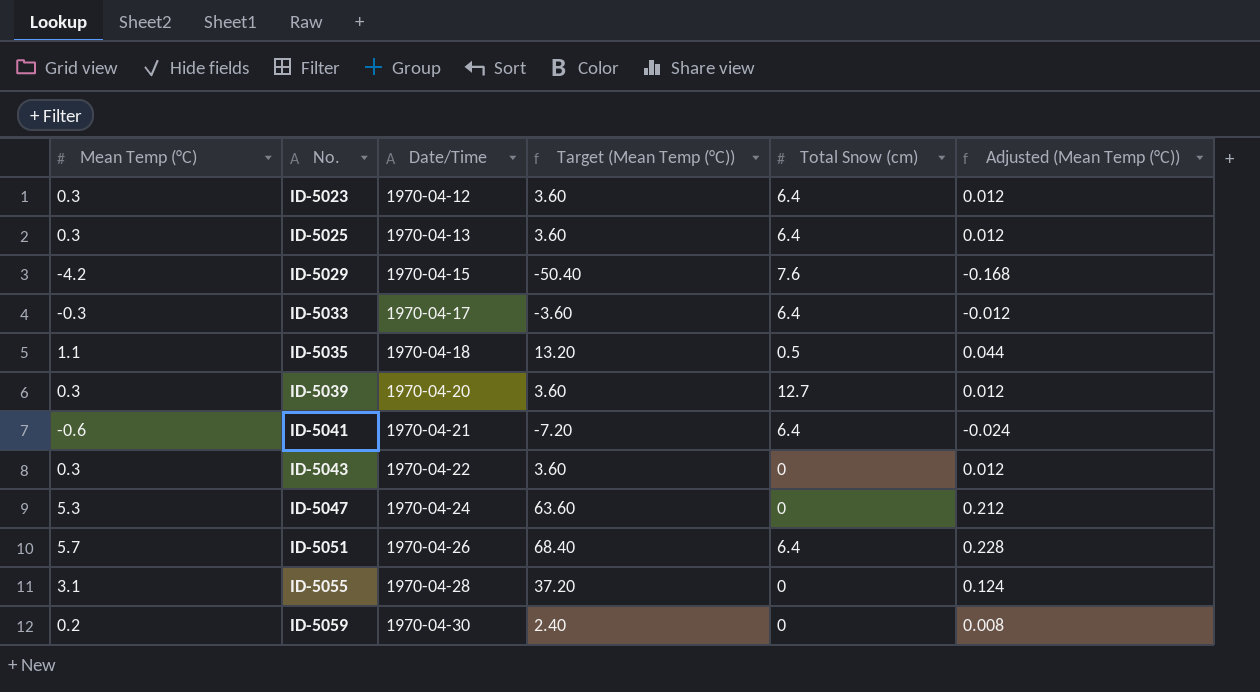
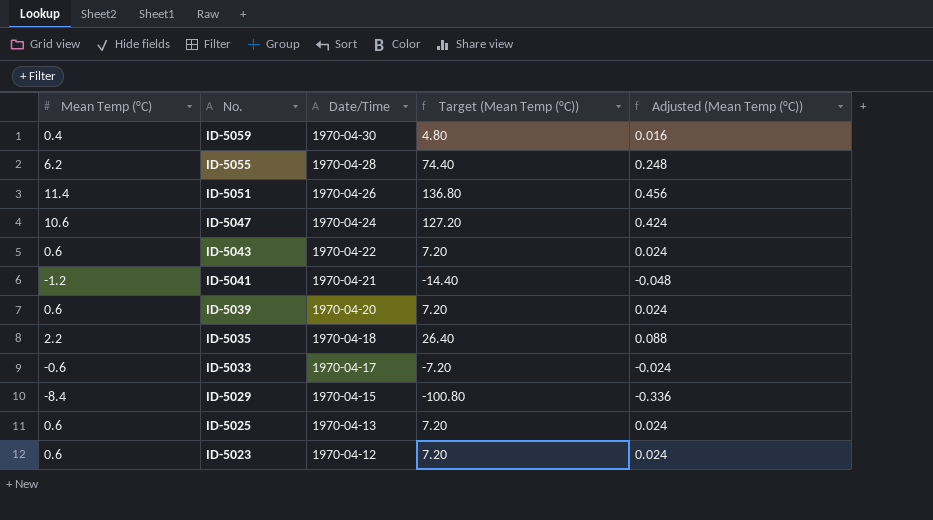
row order: No. ascending -> No. descending
column Total Snow (cm) | position: 5 -> none
ID-5059 | Mean Temp (°C): 0.2 -> 0.4
ID-5059 | Target (Mean Temp (°C)): 2.40 -> 4.80
ID-5059 | Adjusted (Mean Temp (°C)): 0.008 -> 0.016
ID-5055 | Mean Temp (°C): 3.1 -> 6.2
ID-5055 | Target (Mean Temp (°C)): 37.20 -> 74.40
ID-5055 | Adjusted (Mean Temp (°C)): 0.124 -> 0.248
ID-5051 | Mean Temp (°C): 5.7 -> 11.4
ID-5051 | Target (Mean Temp (°C)): 68.40 -> 136.80
ID-5051 | Adjusted (Mean Temp (°C)): 0.228 -> 0.456
ID-5047 | Mean Temp (°C): 5.3 -> 10.6
ID-5047 | Target (Mean Temp (°C)): 63.60 -> 127.20
ID-5047 | Adjusted (Mean Temp (°C)): 0.212 -> 0.424
ID-5043 | Mean Temp (°C): 0.3 -> 0.6
ID-5043 | Target (Mean Temp (°C)): 3.60 -> 7.20
ID-5043 | Adjusted (Mean Temp (°C)): 0.012 -> 0.024
ID-5041 | Mean Temp (°C): -0.6 -> -1.2
ID-5041 | Target (Mean Temp (°C)): -7.20 -> -14.40
ID-5041 | Adjusted (Mean Temp (°C)): -0.024 -> -0.048
ID-5039 | Mean Temp (°C): 0.3 -> 0.6
ID-5039 | Target (Mean Temp (°C)): 3.60 -> 7.20
ID-5039 | Adjusted (Mean Temp (°C)): 0.012 -> 0.024
ID-5035 | Mean Temp (°C): 1.1 -> 2.2
ID-5035 | Target (Mean Temp (°C)): 13.20 -> 26.40
ID-5035 | Adjusted (Mean Temp (°C)): 0.044 -> 0.088
ID-5033 | Mean Temp (°C): -0.3 -> -0.6
ID-5033 | Target (Mean Temp (°C)): -3.60 -> -7.20
ID-5033 | Adjusted (Mean Temp (°C)): -0.012 -> -0.024
ID-5029 | Mean Temp (°C): -4.2 -> -8.4
ID-5029 | Target (Mean Temp (°C)): -50.40 -> -100.80
ID-5029 | Adjusted (Mean Temp (°C)): -0.168 -> -0.336
ID-5025 | Mean Temp (°C): 0.3 -> 0.6
ID-5025 | Target (Mean Temp (°C)): 3.60 -> 7.20
ID-5025 | Adjusted (Mean Temp (°C)): 0.012 -> 0.024
ID-5023 | Mean Temp (°C): 0.3 -> 0.6
ID-5023 | Target (Mean Temp (°C)): 3.60 -> 7.20
ID-5023 | Adjusted (Mean Temp (°C)): 0.012 -> 0.024

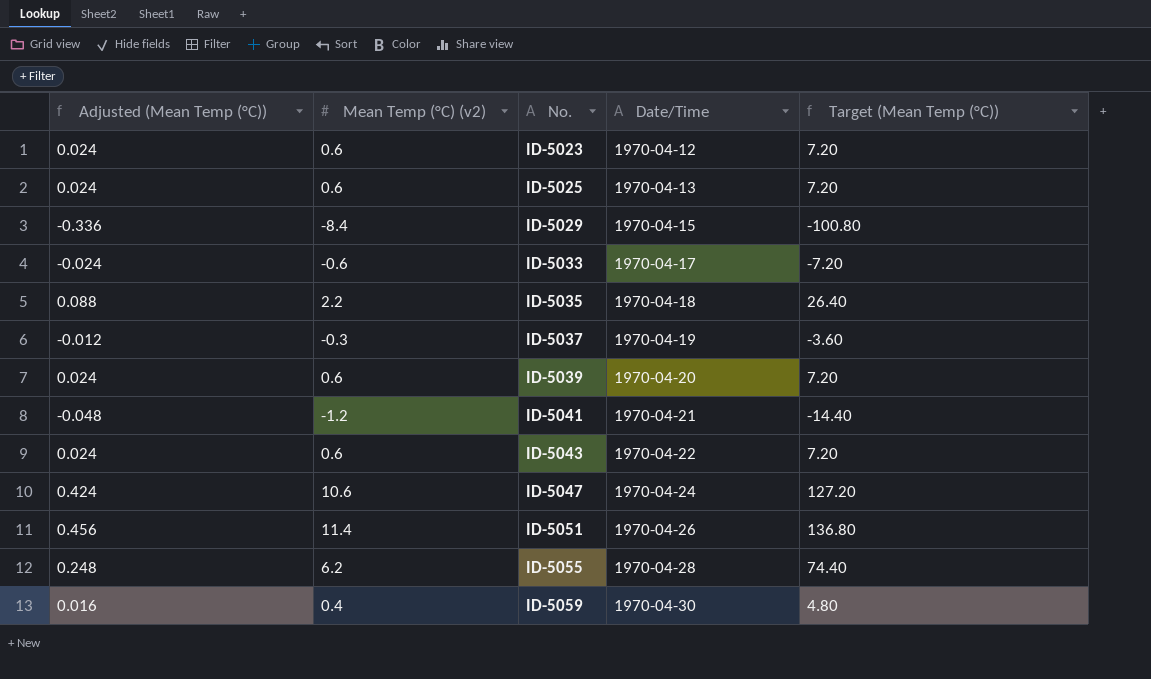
row order: No. descending -> No. ascending
column Adjusted (Mean Temp (°C)) | position: 5 -> 1
column name: Mean Temp (°C) -> Mean Temp (°C) (v2)
row ID-5037: none -> -0.012 | -0.3 | 1970-04-19 | -3.60

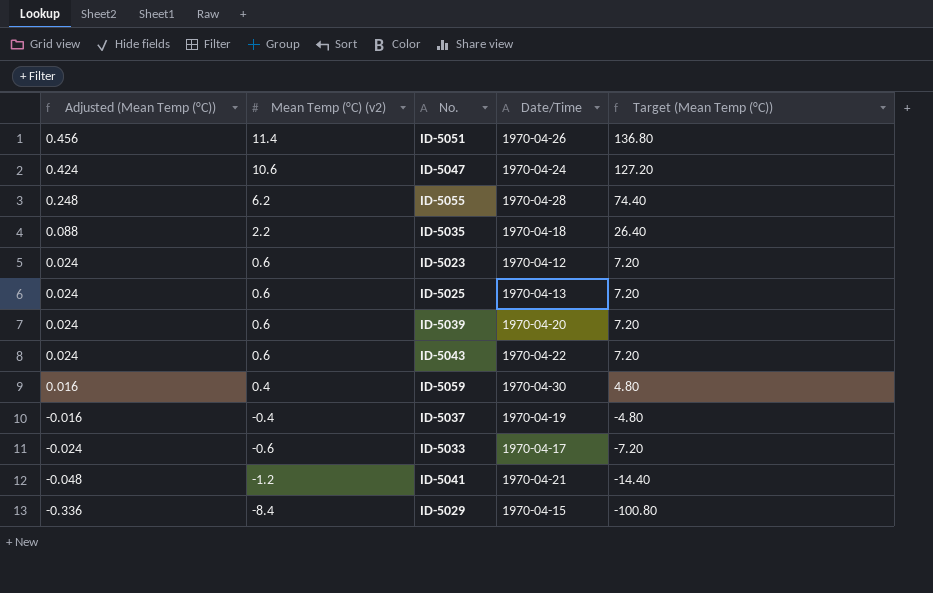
row order: No. ascending -> Adjusted (Mean Temp (°C)) descending
ID-5037 | Adjusted (Mean Temp (°C)): -0.012 -> -0.016
ID-5037 | Mean Temp (°C) (v2): -0.3 -> -0.4
ID-5037 | Target (Mean Temp (°C)): -3.60 -> -4.80

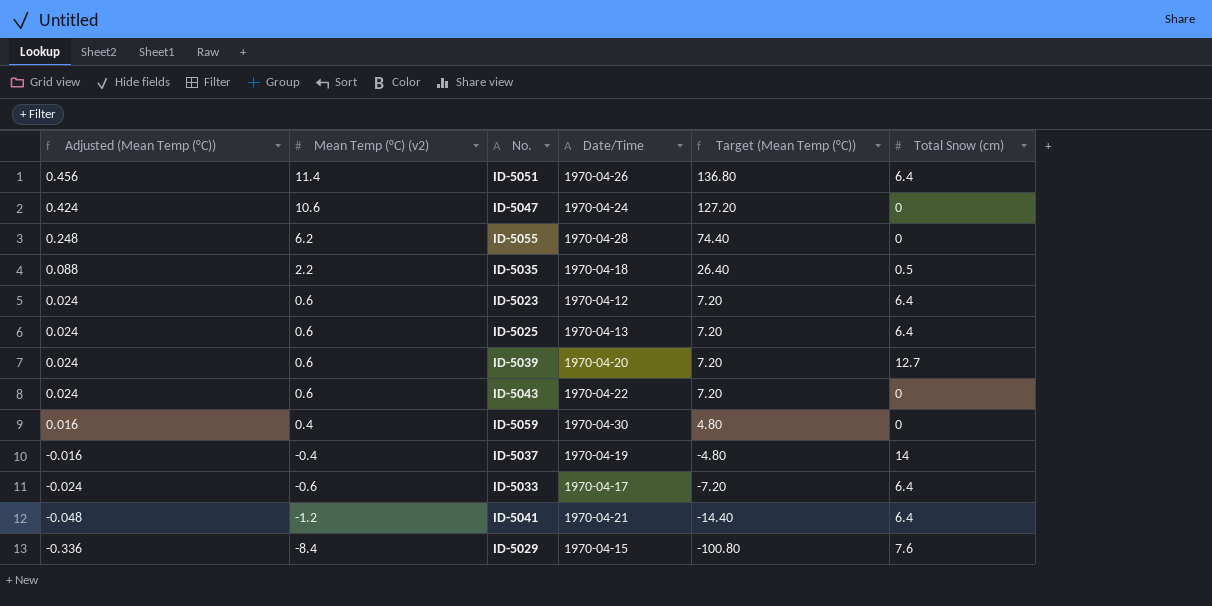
column Total Snow (cm) | position: none -> 6

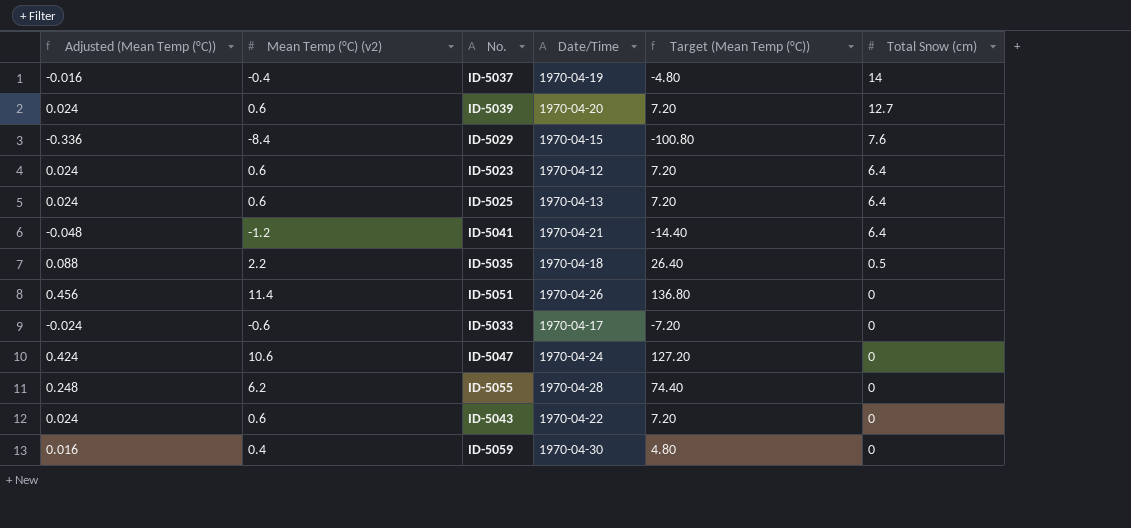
row order: Adjusted (Mean Temp (°C)) descending -> Total Snow (cm) descending
ID-5051 | Total Snow (cm): 6.4 -> 0
ID-5033 | Total Snow (cm): 6.4 -> 0

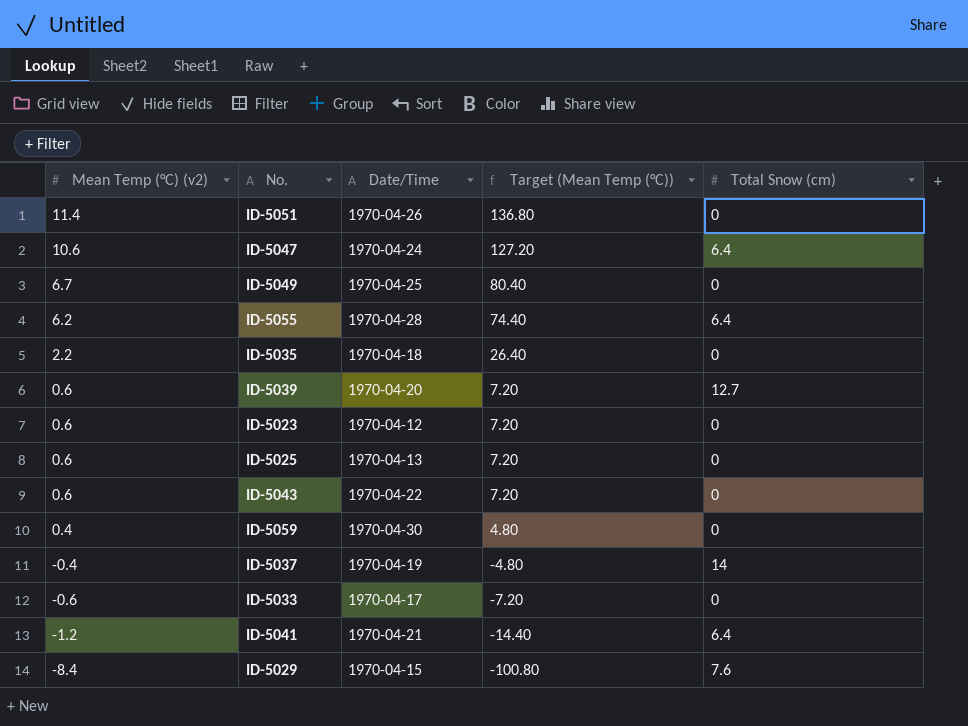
row order: Total Snow (cm) descending -> Mean Temp (°C) (v2) descending
column Adjusted (Mean Temp (°C)) | formula: [Mean Temp (°C) (v2)] * 0.04 -> none
ID-5047 | Total Snow (cm): 0 -> 6.4
row ID-5049: none -> 6.7 | 1970-04-25 | 80.40 | 0
ID-5055 | Total Snow (cm): 0 -> 6.4
ID-5035 | Total Snow (cm): 0.5 -> 0
ID-5023 | Total Snow (cm): 6.4 -> 0
ID-5025 | Total Snow (cm): 6.4 -> 0

